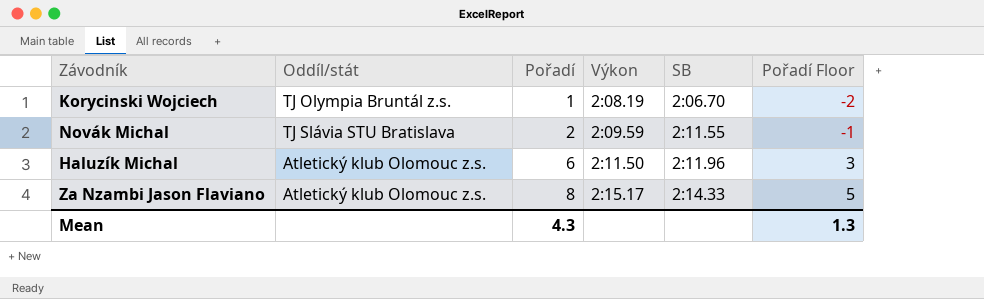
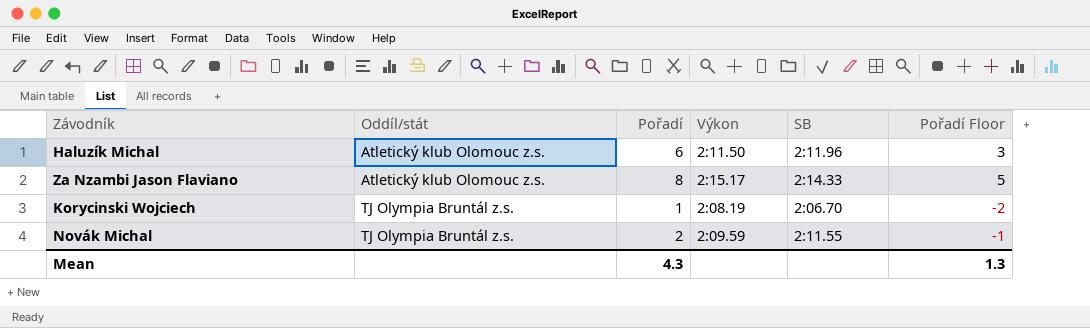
row order: Pořadí ascending -> Oddíl/stát ascending
Novák Michal | Oddíl/stát: TJ Slávia STU Bratislava -> TJ Olympia Bruntál z.s.

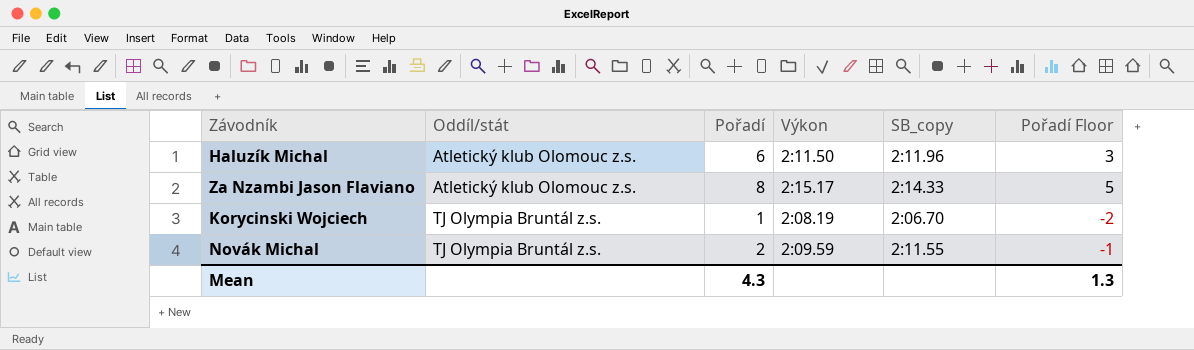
column name: SB -> SB_copy

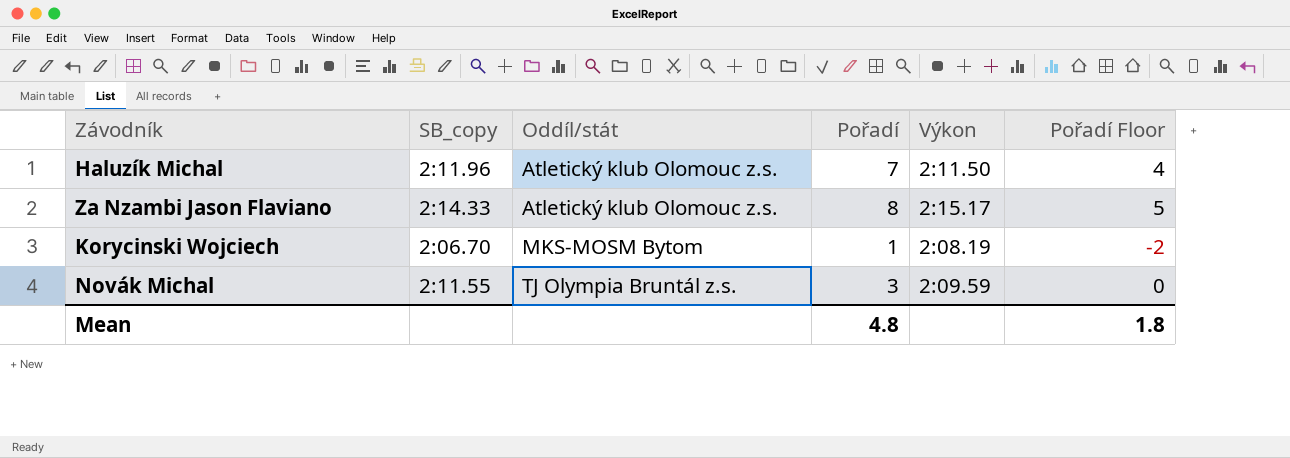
column SB_copy | position: 5 -> 2
Haluzík Michal | Pořadí: 6 -> 7
Haluzík Michal | Pořadí Floor: 3 -> 4
Korycinski Wojciech | Oddíl/stát: TJ Olympia Bruntál z.s. -> MKS-MOSM Bytom
Novák Michal | Pořadí: 2 -> 3
Novák Michal | Pořadí Floor: -1 -> 0
Mean | Pořadí: 4.3 -> 4.8
Mean | Pořadí Floor: 1.3 -> 1.8

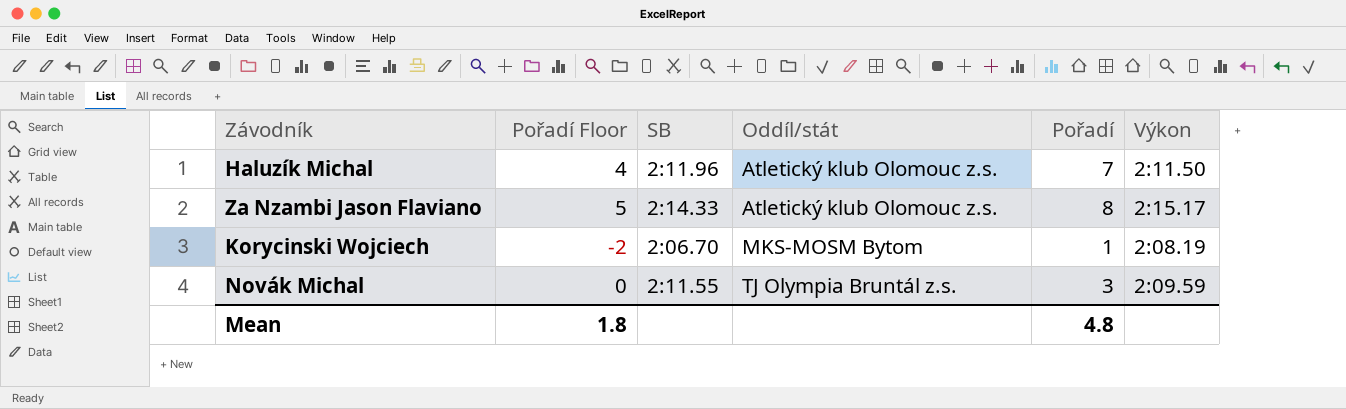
column Pořadí Floor | position: 6 -> 2
column name: SB_copy -> SB

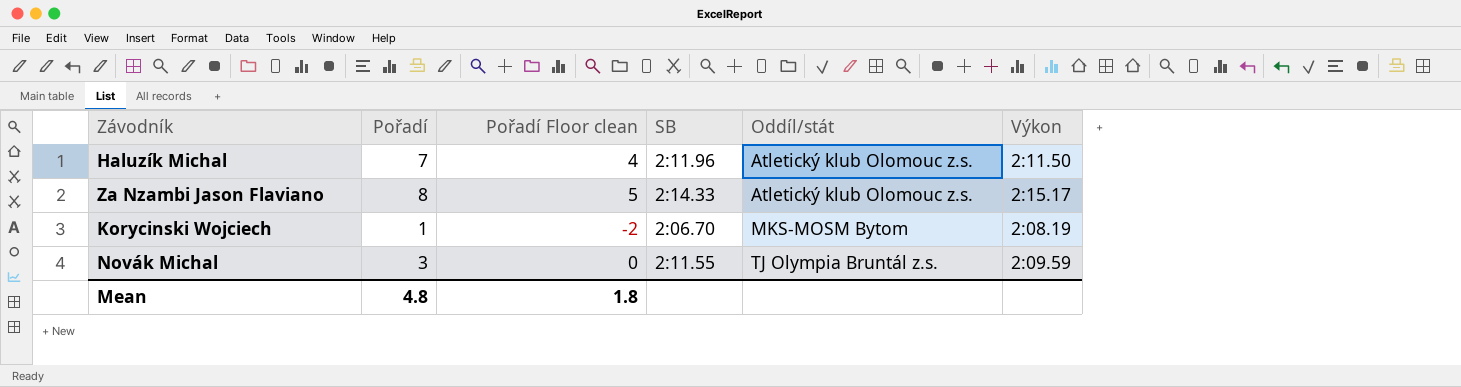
column Pořadí | position: 5 -> 2
column name: Pořadí Floor -> Pořadí Floor clean

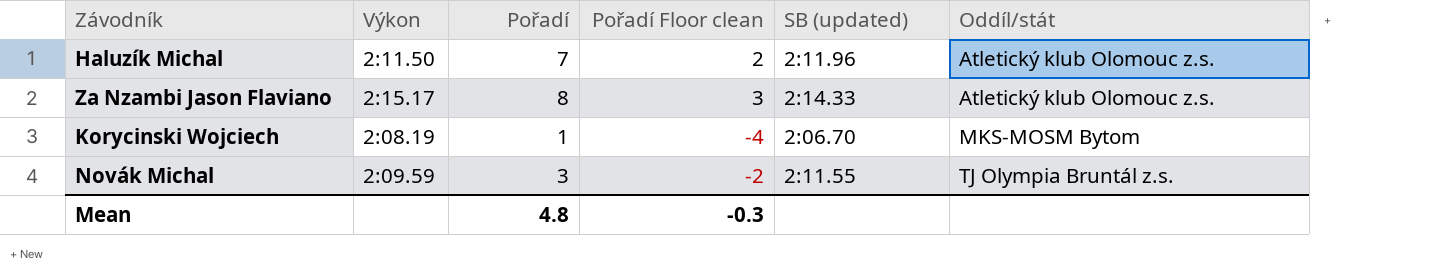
column Výkon | position: 6 -> 2
column Pořadí Floor clean | formula: [Pořadí] - 3 -> [Pořadí] - 5
column name: SB -> SB (updated)
Mean | Pořadí Floor clean: 1.8 -> -0.3

